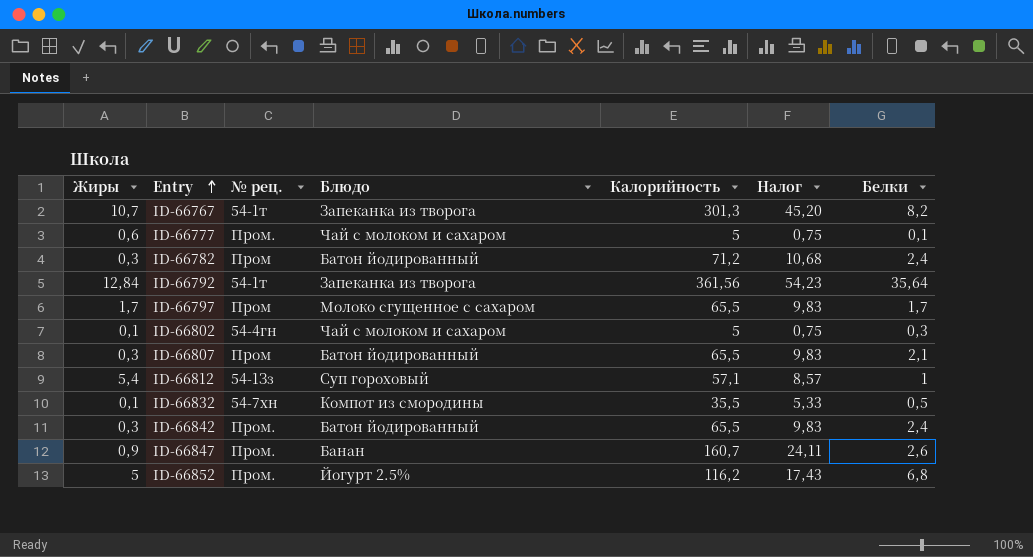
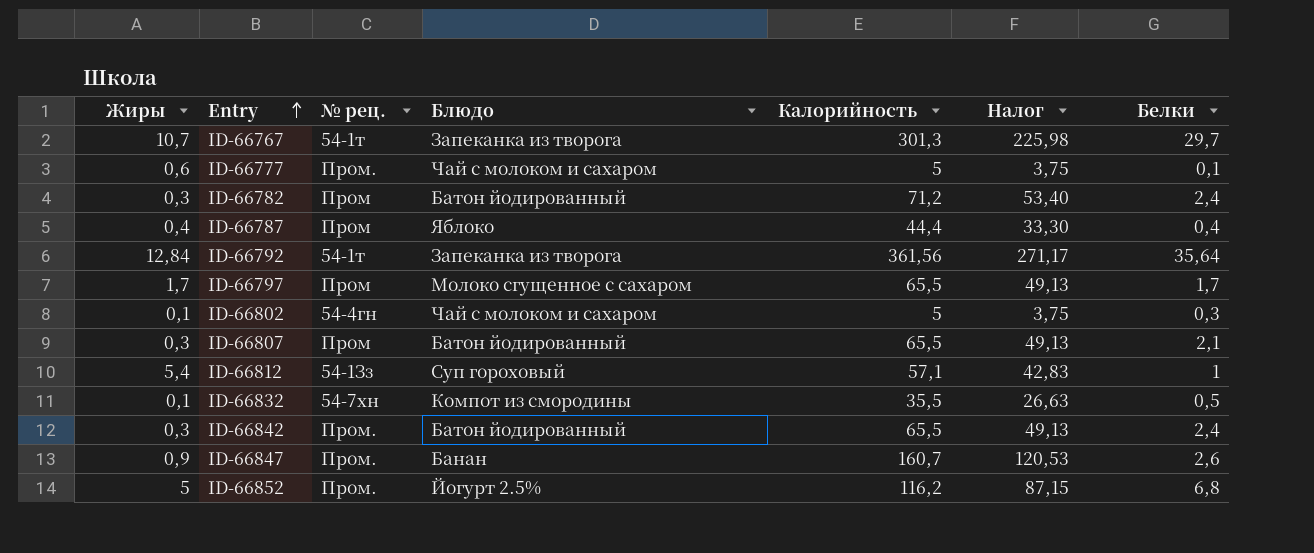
column Налог | formula: [Калорийность] * 0,15 -> [Калорийность] * 0,75
ID-66767 | Белки: 8,2 -> 29,7
row ID-66787: none -> 0,4 | Пром | Яблоко | 44,4 | 33,30 | 0,4

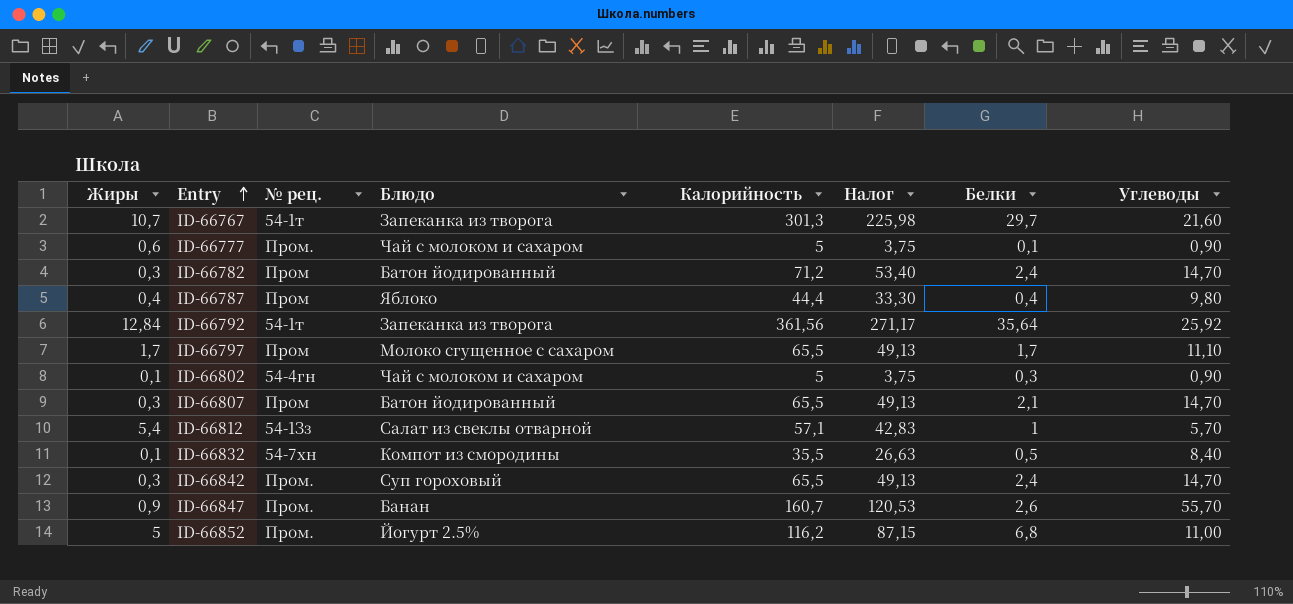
column Углеводы | position: none -> 8
ID-66812 | Блюдо: Суп гороховый -> Салат из свеклы отварной
ID-66842 | Блюдо: Батон йодированный -> Суп гороховый

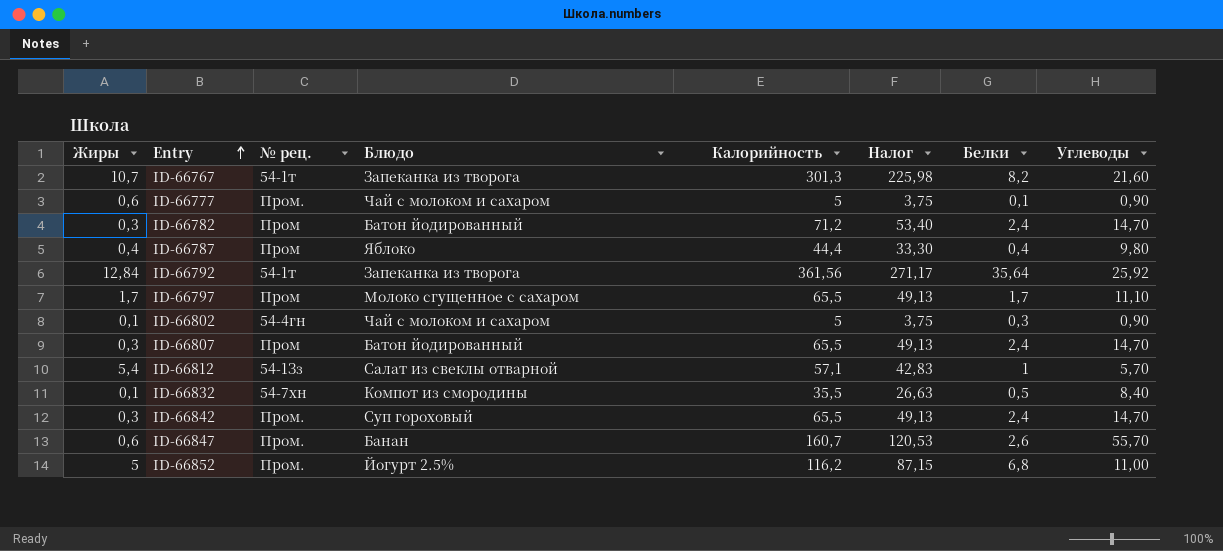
ID-66767 | Белки: 29,7 -> 8,2
ID-66807 | Белки: 2,1 -> 2,4
ID-66847 | Жиры: 0,9 -> 0,6

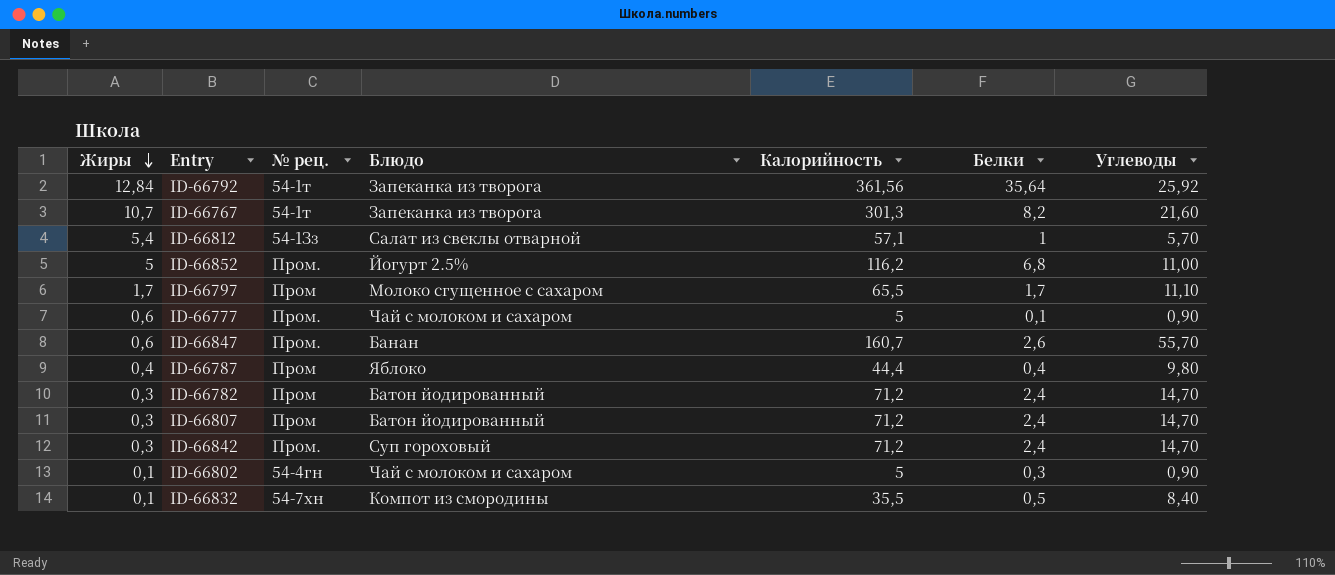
row order: Entry ascending -> Жиры descending
column Налог | formula: [Калорийность] * 0,75 -> none
ID-66807 | Калорийность: 65,5 -> 71,2
ID-66842 | Калорийность: 65,5 -> 71,2

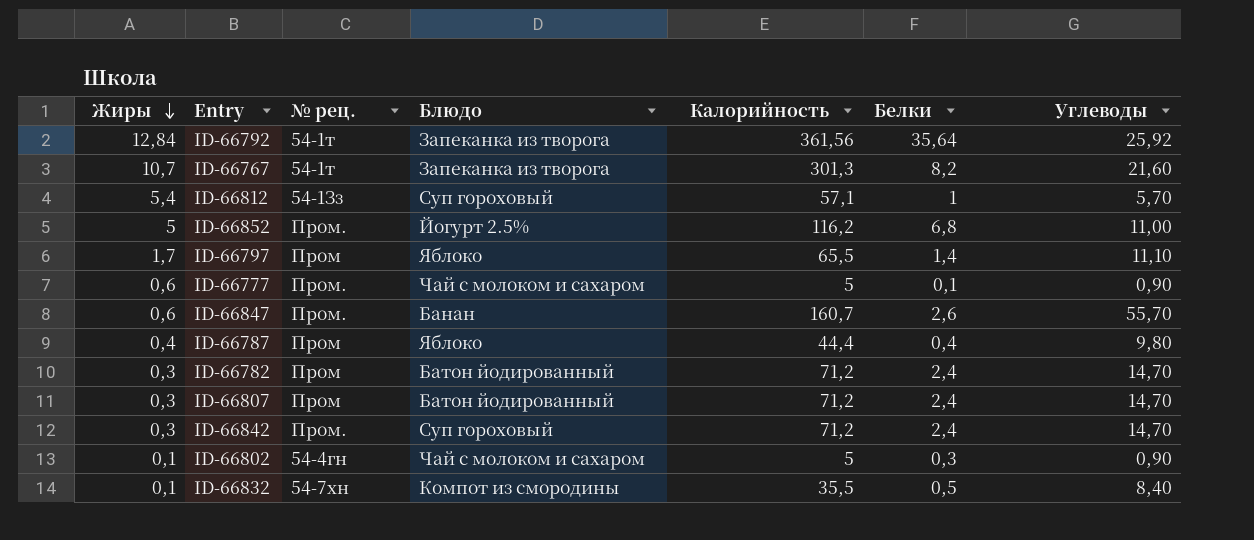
ID-66812 | Блюдо: Салат из свеклы отварной -> Суп гороховый
ID-66797 | Блюдо: Молоко сгущенное с сахаром -> Яблоко
ID-66797 | Белки: 1,7 -> 1,4

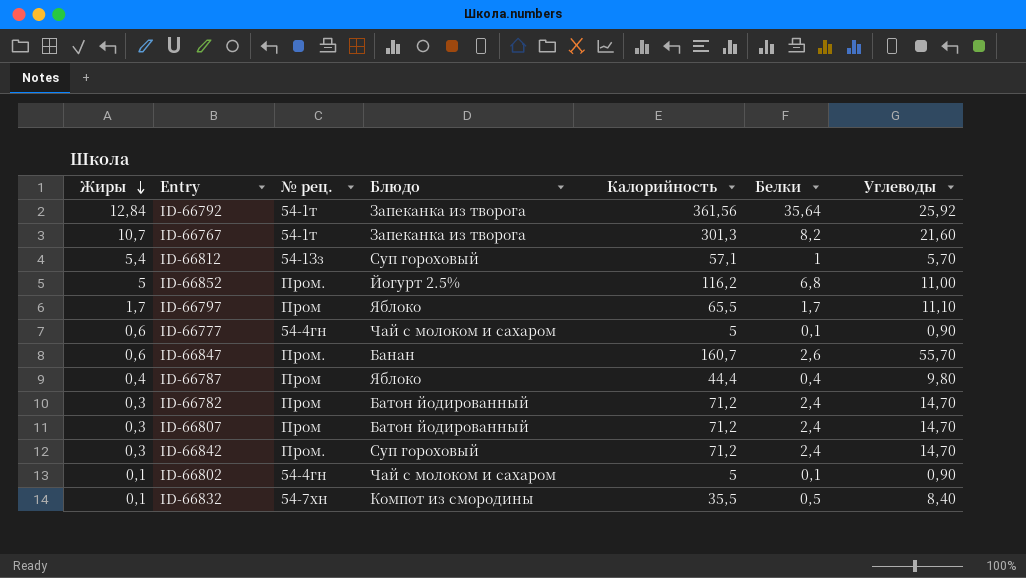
ID-66797 | Белки: 1,4 -> 1,7
ID-66777 | № рец.: Пром. -> 54-4гн
ID-66802 | Белки: 0,3 -> 0,1

